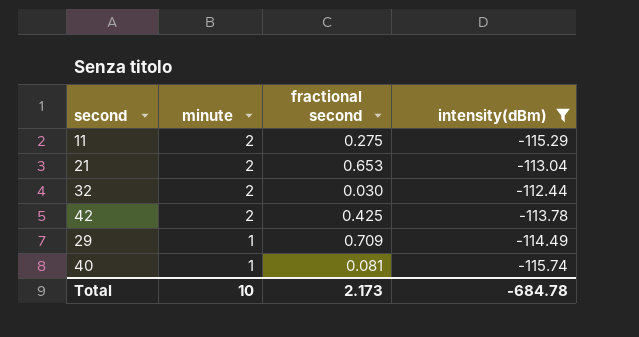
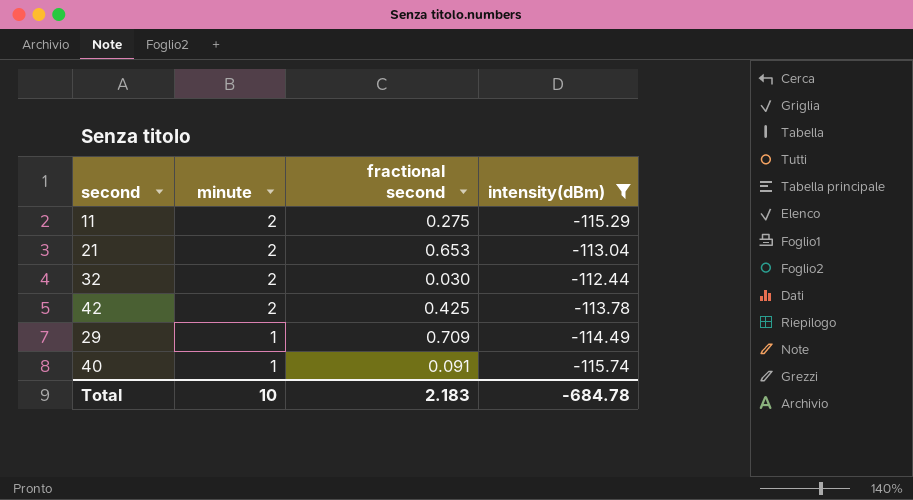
40 | fractional second: 0.081 -> 0.091
Total | fractional second: 2.173 -> 2.183

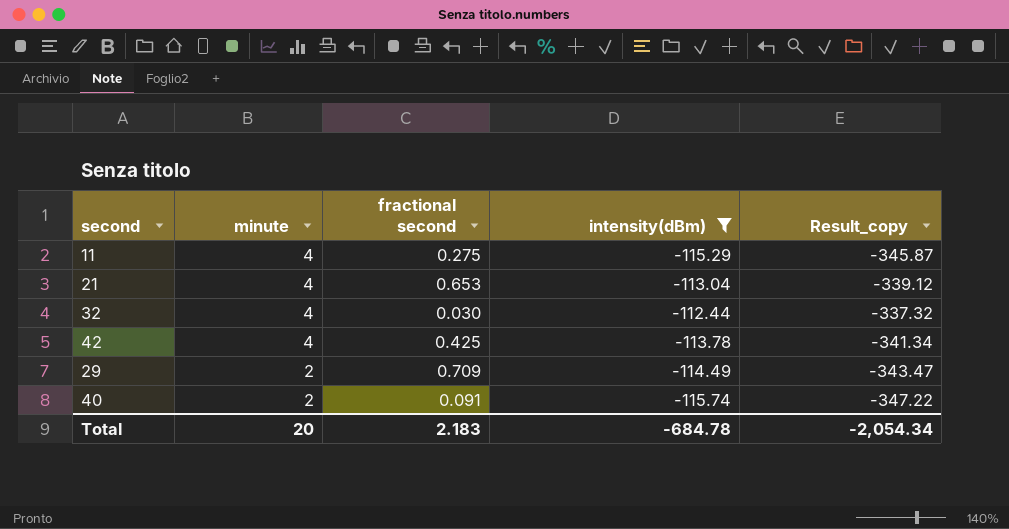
column Result_copy | formula: none -> [intensity(dBm)] * 3
11 | minute: 2 -> 4
21 | minute: 2 -> 4
32 | minute: 2 -> 4
42 | minute: 2 -> 4
29 | minute: 1 -> 2
40 | minute: 1 -> 2
Total | minute: 10 -> 20

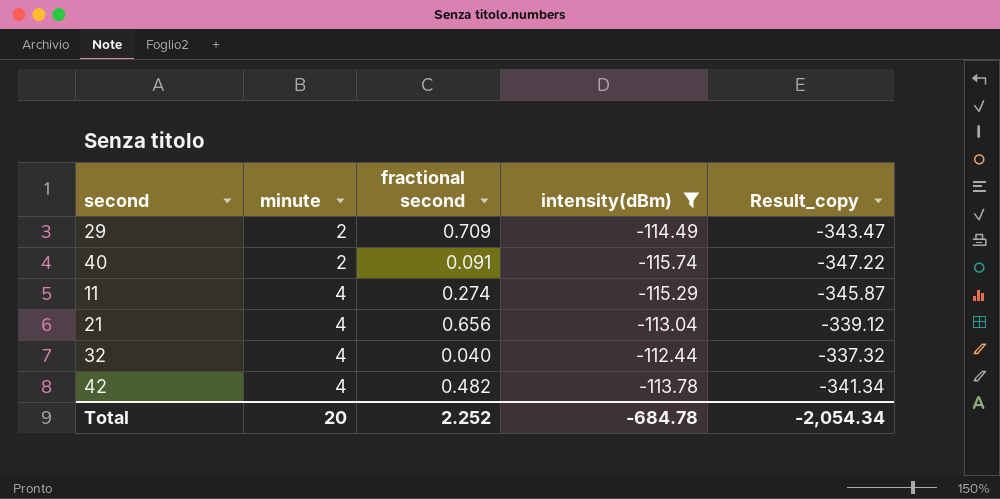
row order: minute descending -> minute ascending
11 | fractional second: 0.275 -> 0.274
21 | fractional second: 0.653 -> 0.656
32 | fractional second: 0.030 -> 0.040
42 | fractional second: 0.425 -> 0.482
Total | fractional second: 2.183 -> 2.252

